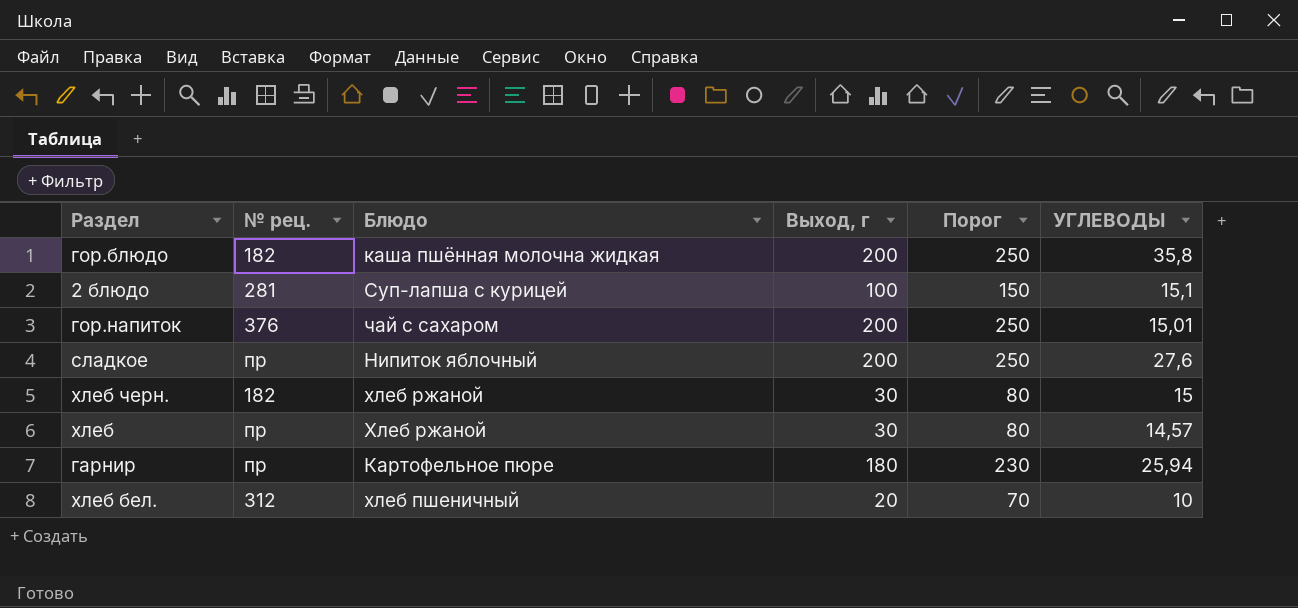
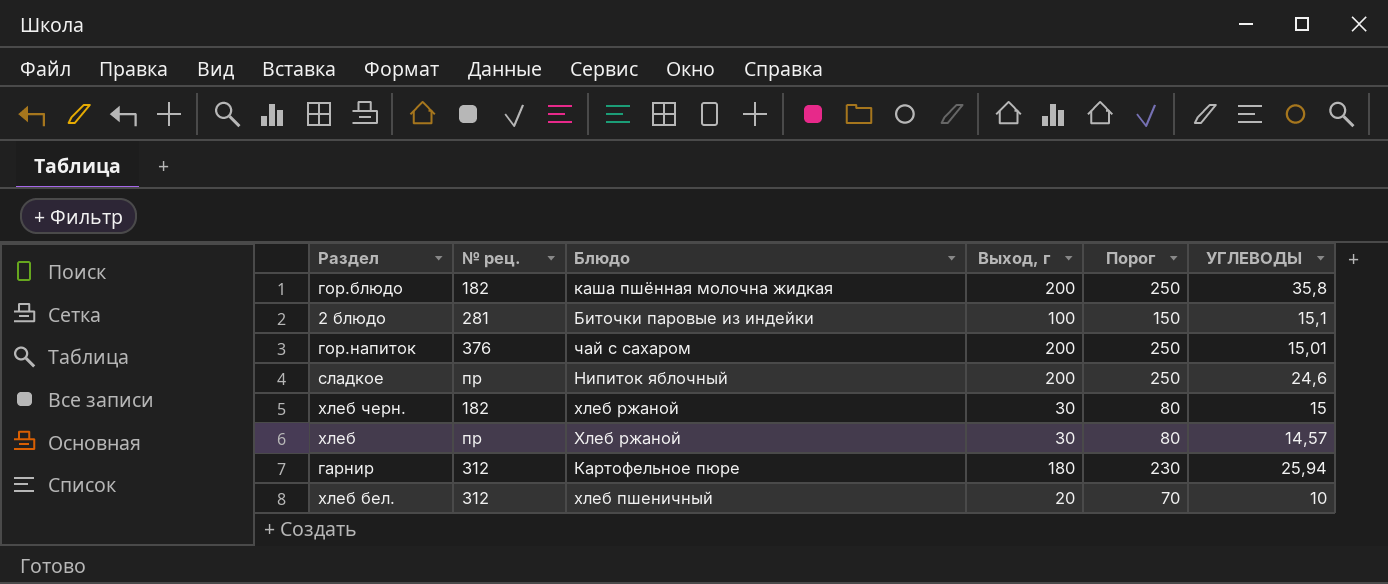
2 блюдо | Блюдо: Суп-лапша с курицей -> Биточки паровые из индейки
сладкое | УГЛЕВОДЫ: 27,6 -> 24,6
гарнир | № рец.: пр -> 312

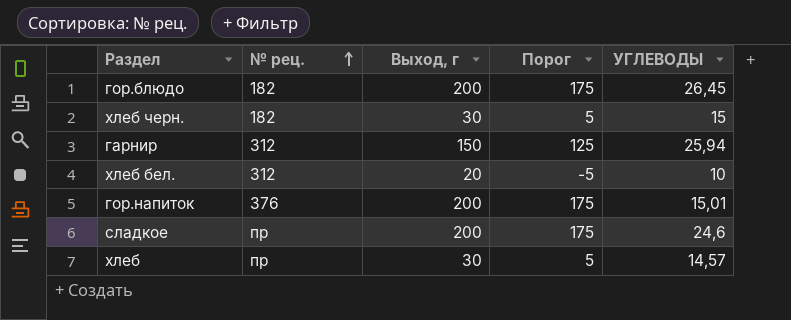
row order: none -> № рец. ascending
column Блюдо | position: 3 -> none
column Порог | formula: [Выход, г] + 50 -> [Выход, г] - 25
row 2 блюдо: 281 | Биточки паровые из индейки | 100 | 150 | 15,1 -> none
гор.блюдо | УГЛЕВОДЫ: 35,8 -> 26,45
гарнир | Выход, г: 180 -> 150

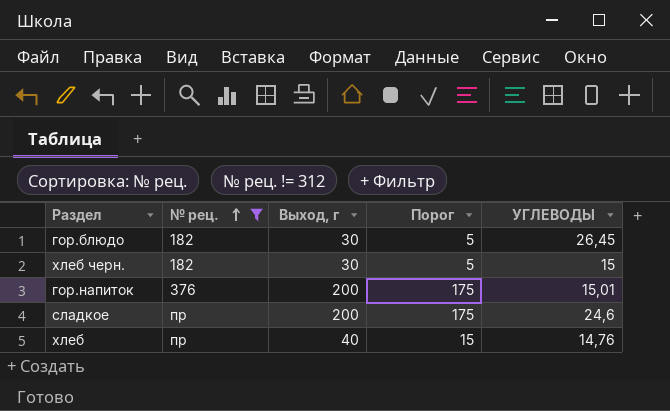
filter: none -> № рец. != 312
гор.блюдо | Выход, г: 200 -> 30
гор.блюдо | Порог: 175 -> 5
хлеб | Выход, г: 30 -> 40
хлеб | Порог: 5 -> 15
хлеб | УГЛЕВОДЫ: 14,57 -> 14,76

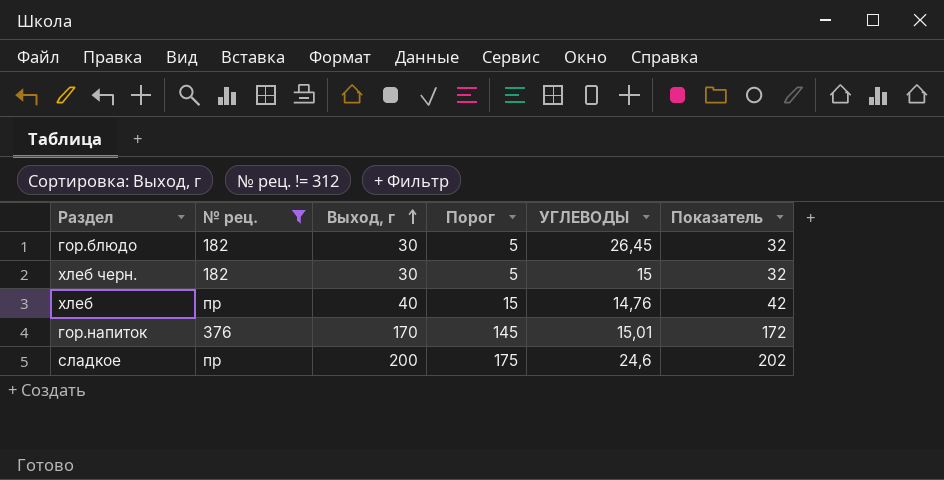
row order: № рец. ascending -> Выход, г ascending
column Показатель | formula: none -> [Выход, г] + 2
гор.напиток | Выход, г: 200 -> 170
гор.напиток | Порог: 175 -> 145

